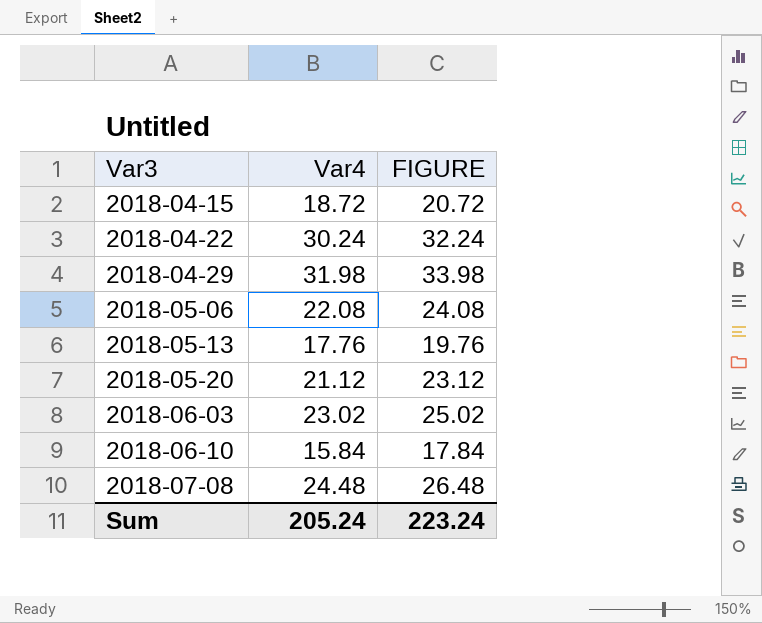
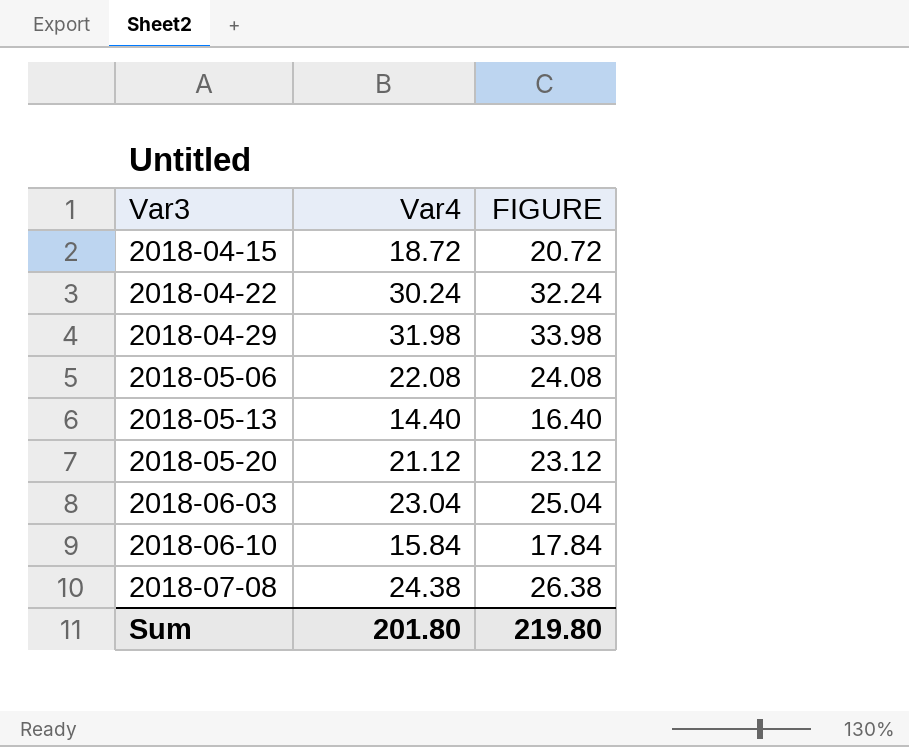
2018-05-13 | Var4: 17.76 -> 14.40
2018-05-13 | FIGURE: 19.76 -> 16.40
2018-06-03 | Var4: 23.02 -> 23.04
2018-06-03 | FIGURE: 25.02 -> 25.04
2018-07-08 | Var4: 24.48 -> 24.38
2018-07-08 | FIGURE: 26.48 -> 26.38
Sum | Var4: 205.24 -> 201.80
Sum | FIGURE: 223.24 -> 219.80

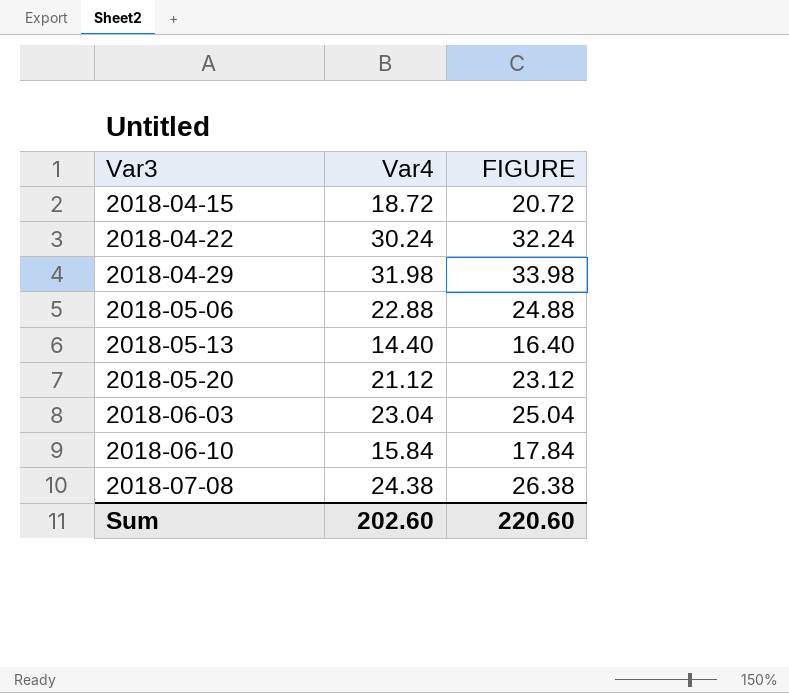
2018-05-06 | Var4: 22.08 -> 22.88
2018-05-06 | FIGURE: 24.08 -> 24.88
Sum | Var4: 201.80 -> 202.60
Sum | FIGURE: 219.80 -> 220.60

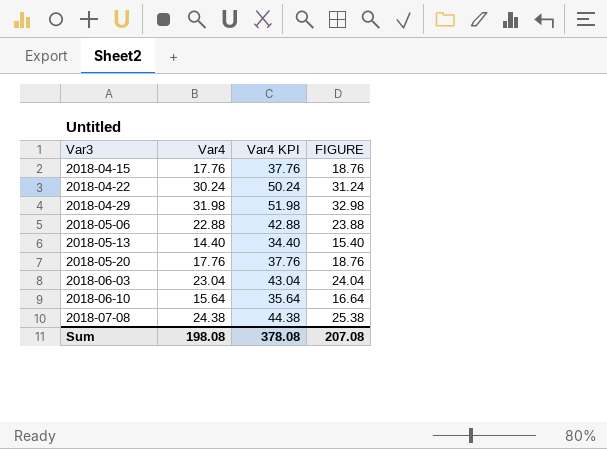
column Var4 KPI | formula: none -> [Var4] + 20
column FIGURE | formula: [Var4] + 2 -> [Var4] + 1
2018-04-15 | Var4: 18.72 -> 17.76
2018-05-20 | Var4: 21.12 -> 17.76
2018-06-10 | Var4: 15.84 -> 15.64
Sum | Var4: 202.60 -> 198.08
Sum | FIGURE: 220.60 -> 207.08

